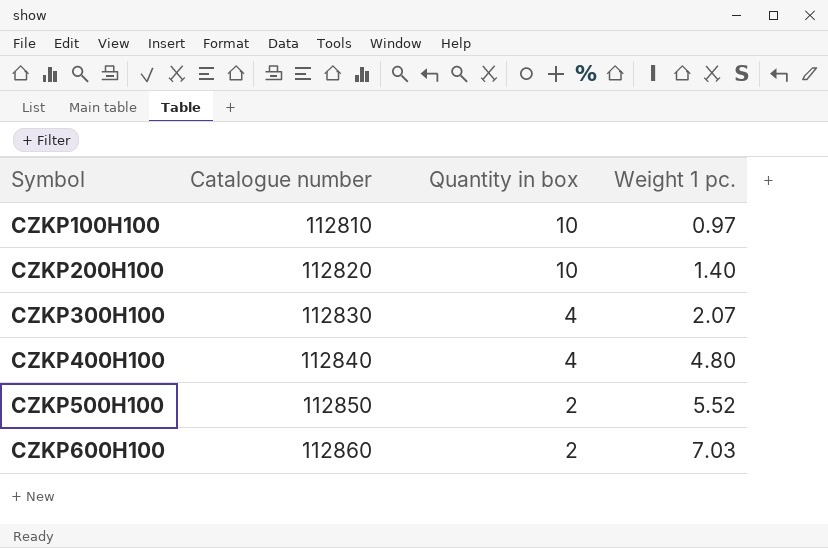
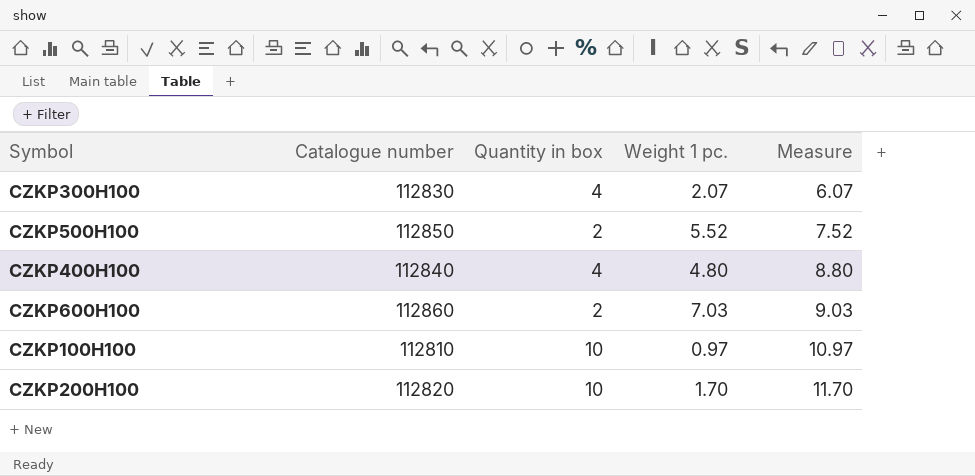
row order: Symbol ascending -> Measure ascending
column Measure | formula: none -> [Quantity in box] + [Weight 1 pc.]
CZKP200H100 | Weight 1 pc.: 1.40 -> 1.70

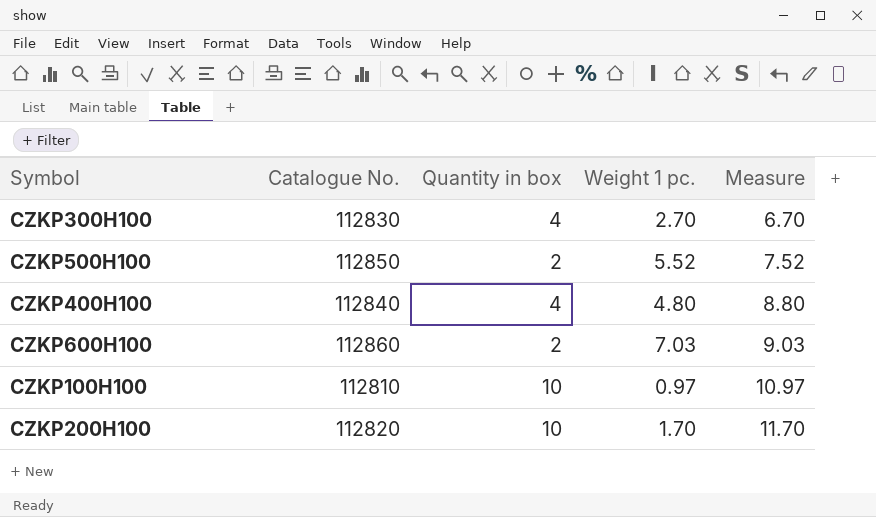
column name: Catalogue number -> Catalogue No.
CZKP300H100 | Weight 1 pc.: 2.07 -> 2.70
CZKP300H100 | Measure: 6.07 -> 6.70

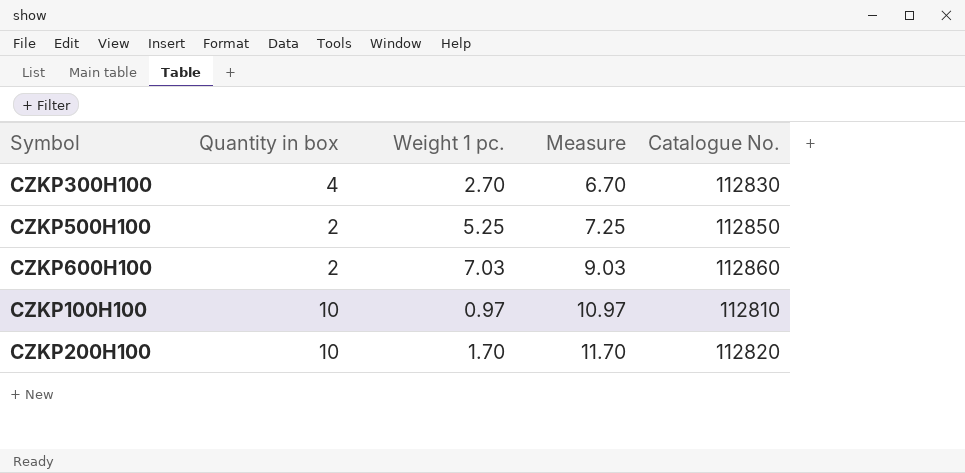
column Catalogue No. | position: 2 -> 5
row CZKP400H100: 112840 | 4 | 4.80 | 8.80 -> none
CZKP500H100 | Weight 1 pc.: 5.52 -> 5.25
CZKP500H100 | Measure: 7.52 -> 7.25

